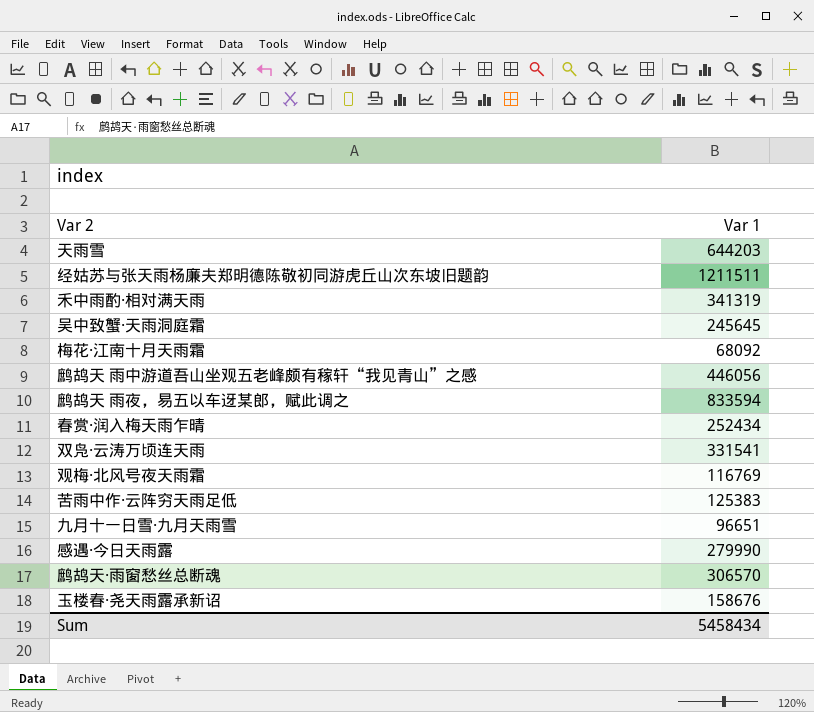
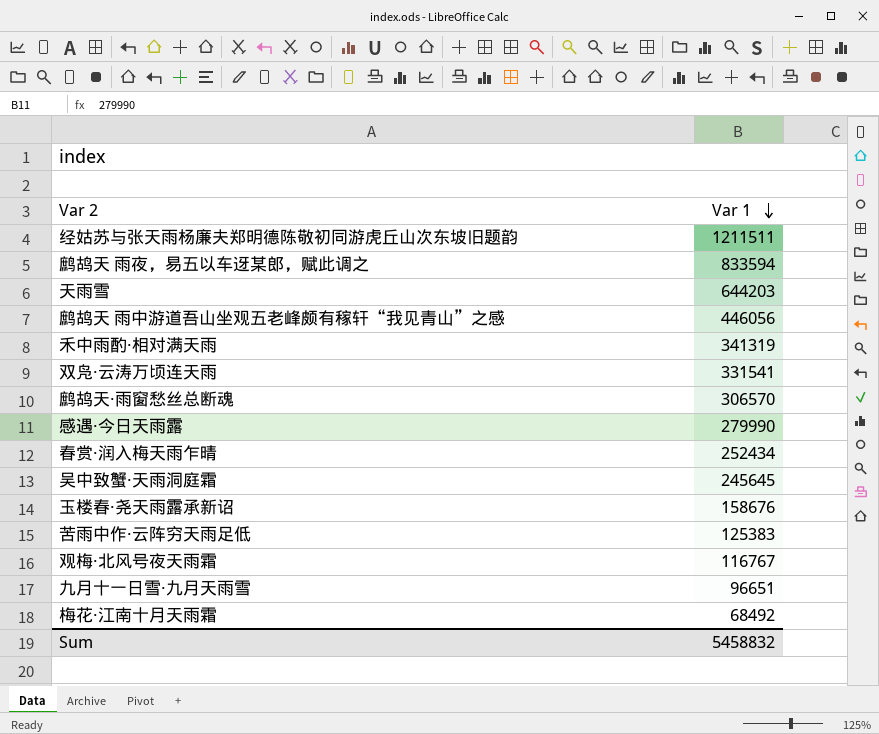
row order: none -> Var 1 descending
观梅·北风号夜天雨霜 | Var 1: 116769 -> 116767
梅花·江南十月天雨霜 | Var 1: 68092 -> 68492
Sum | Var 1: 5458434 -> 5458832

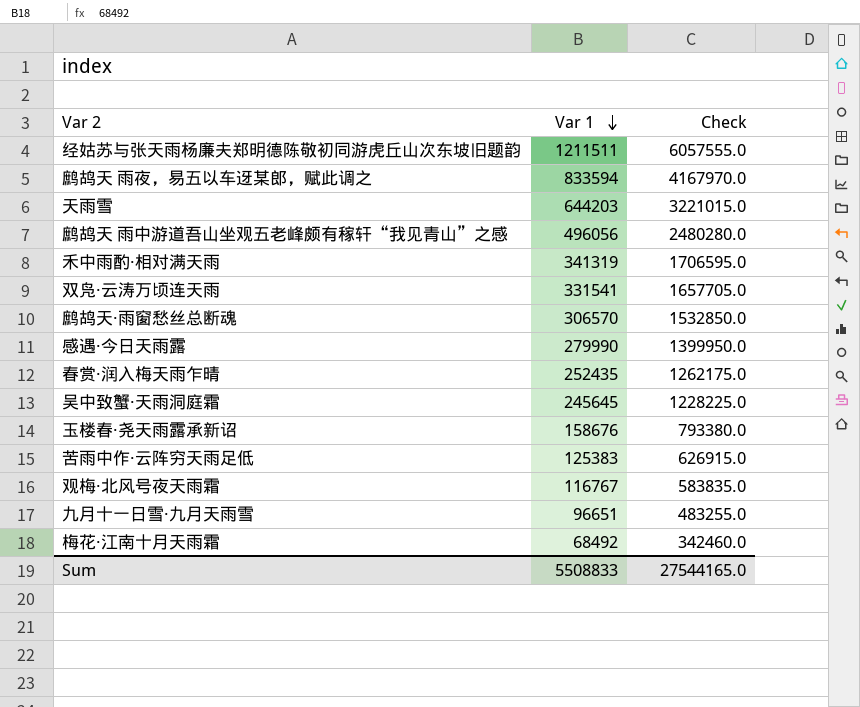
column Check | formula: none -> [Var 1] * 5
鹧鸪天 雨中游道吾山坐观五老峰颇有稼轩“我见青山”之感 | Var 1: 446056 -> 496056
春赏·润入梅天雨乍晴 | Var 1: 252434 -> 252435
Sum | Var 1: 5458832 -> 5508833

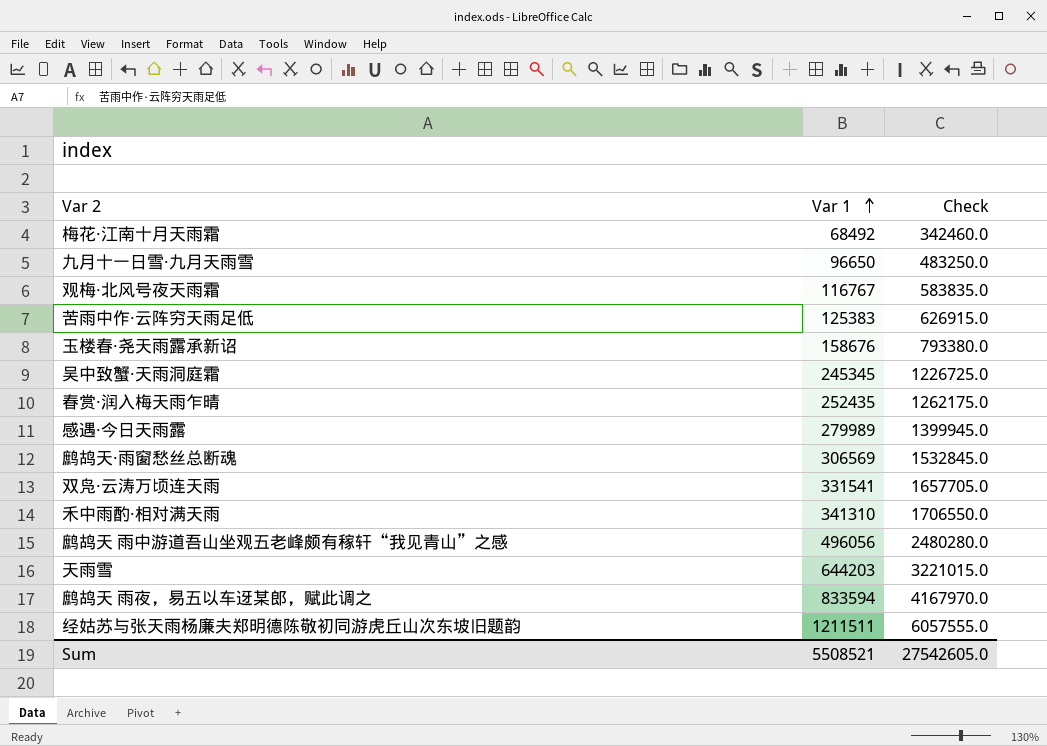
row order: Var 1 descending -> Var 1 ascending
九月十一日雪·九月天雨雪 | Var 1: 96651 -> 96650
九月十一日雪·九月天雨雪 | Check: 483255.0 -> 483250.0
吴中致蟹·天雨洞庭霜 | Var 1: 245645 -> 245345
吴中致蟹·天雨洞庭霜 | Check: 1228225.0 -> 1226725.0
感遇·今日天雨露 | Var 1: 279990 -> 279989
感遇·今日天雨露 | Check: 1399950.0 -> 1399945.0
鹧鸪天·雨窗愁丝总断魂 | Var 1: 306570 -> 306569
鹧鸪天·雨窗愁丝总断魂 | Check: 1532850.0 -> 1532845.0
禾中雨酌·相对满天雨 | Var 1: 341319 -> 341310
禾中雨酌·相对满天雨 | Check: 1706595.0 -> 1706550.0
Sum | Var 1: 5508833 -> 5508521
Sum | Check: 27544165.0 -> 27542605.0

